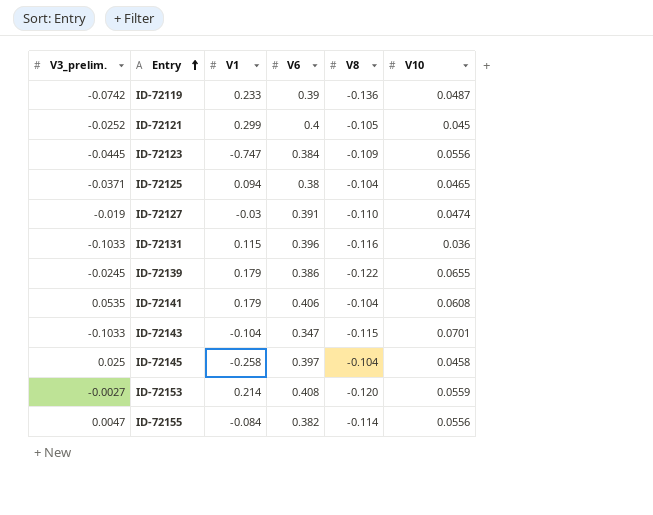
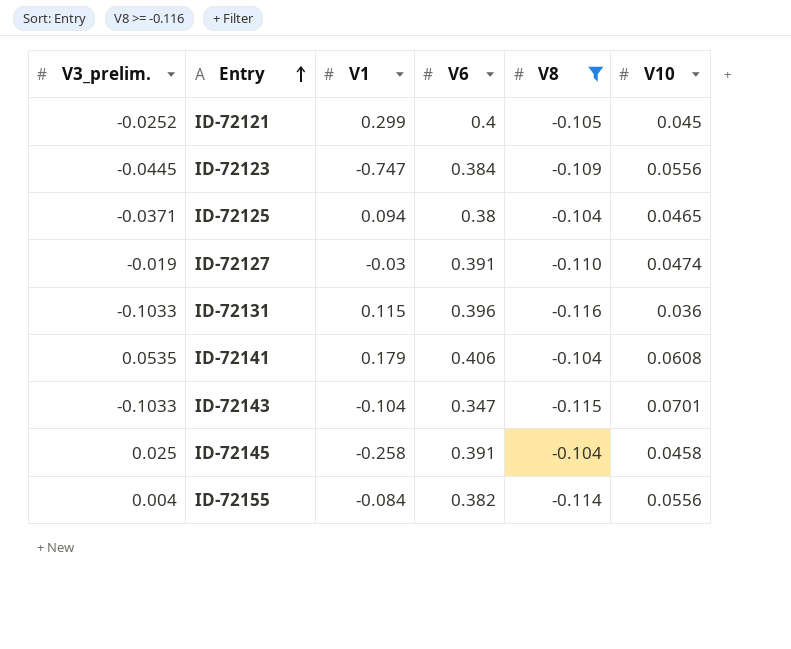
filter: none -> V8 >= -0.116
ID-72145 | V6: 0.397 -> 0.391
ID-72155 | V3_prelim.: 0.0047 -> 0.004

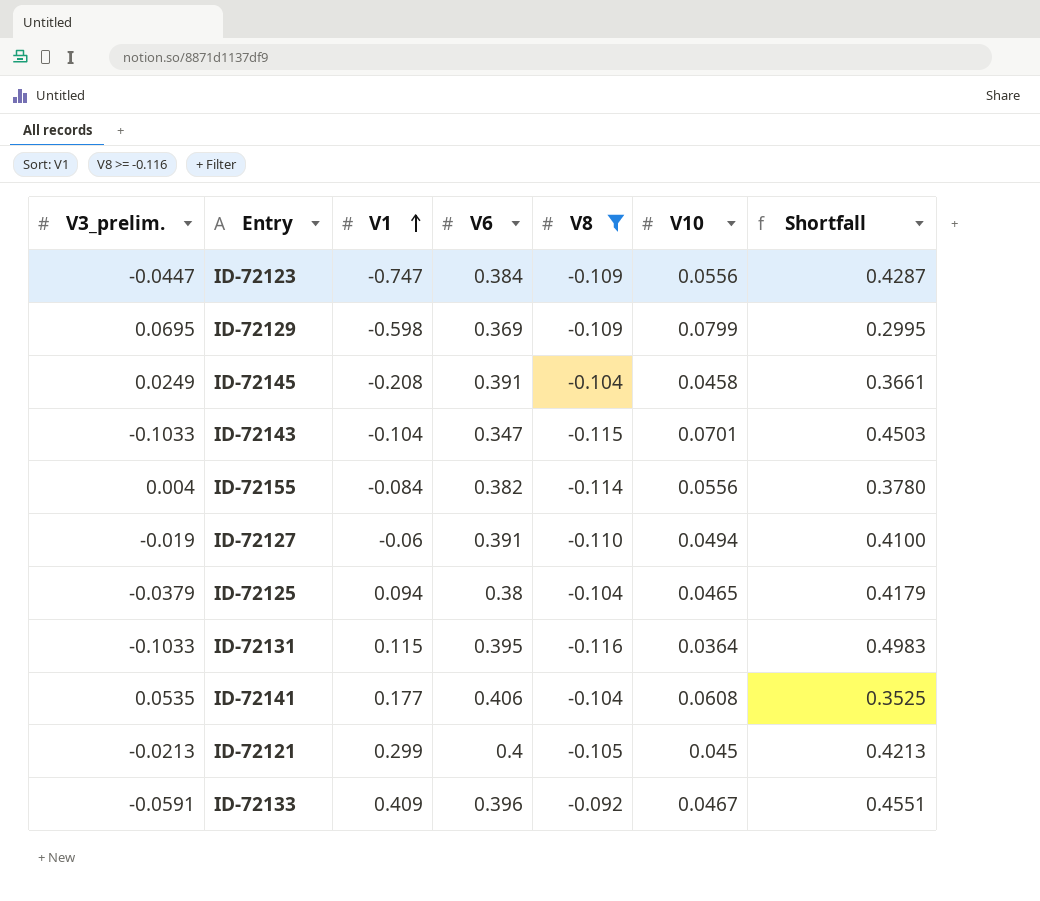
row order: Entry ascending -> V1 ascending
column Shortfall | formula: none -> [V6] - [V3_prelim.]
ID-72123 | V3_prelim.: -0.0445 -> -0.0447
row ID-72129: none -> 0.0695 | -0.598 | 0.369 | -0.109 | 0.0799 | 0.2995
ID-72145 | V3_prelim.: 0.025 -> 0.0249
ID-72145 | V1: -0.258 -> -0.208
ID-72127 | V1: -0.03 -> -0.06
ID-72127 | V10: 0.0474 -> 0.0494
ID-72125 | V3_prelim.: -0.0371 -> -0.0379
ID-72131 | V6: 0.396 -> 0.395
ID-72131 | V10: 0.036 -> 0.0364
ID-72141 | V1: 0.179 -> 0.177
ID-72121 | V3_prelim.: -0.0252 -> -0.0213
row ID-72133: none -> -0.0591 | 0.409 | 0.396 | -0.092 | 0.0467 | 0.4551

